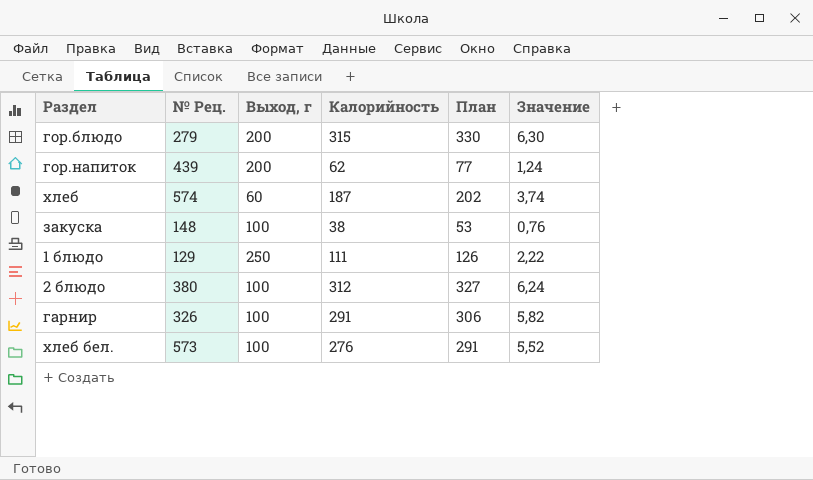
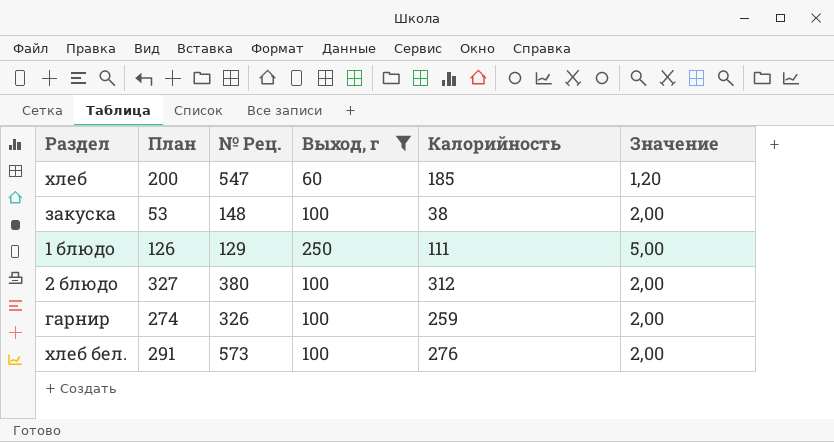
filter: none -> Выход, г != 200
column План | position: 5 -> 2
column Значение | formula: [Калорийность] * 0,02 -> [Выход, г] * 0,02
хлеб | План: 202 -> 200
хлеб | № Рец.: 574 -> 547
хлеб | Калорийность: 187 -> 185
гарнир | План: 306 -> 274
гарнир | Калорийность: 291 -> 259

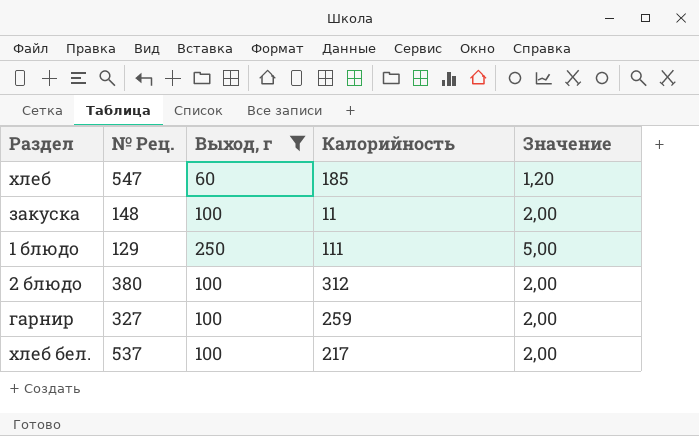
column План | formula: [Калорийность] + 15 -> none
закуска | Калорийность: 38 -> 11
гарнир | № Рец.: 326 -> 327
хлеб бел. | № Рец.: 573 -> 537
хлеб бел. | Калорийность: 276 -> 217

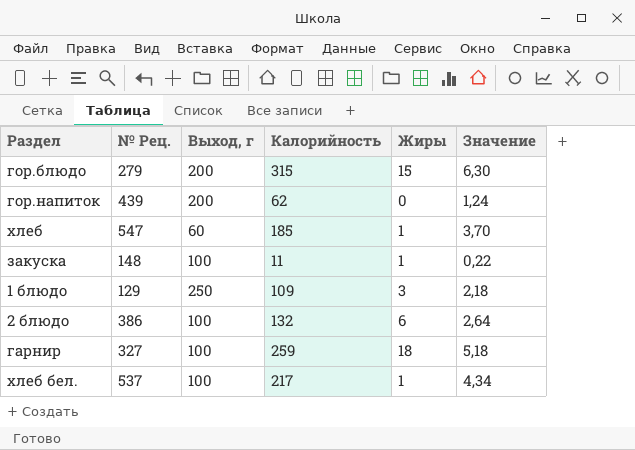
filter: Выход, г != 200 -> none
column Жиры | position: none -> 5
column Значение | formula: [Выход, г] * 0,02 -> [Калорийность] * 0,02
1 блюдо | Калорийность: 111 -> 109
2 блюдо | № Рец.: 380 -> 386
2 блюдо | Калорийность: 312 -> 132

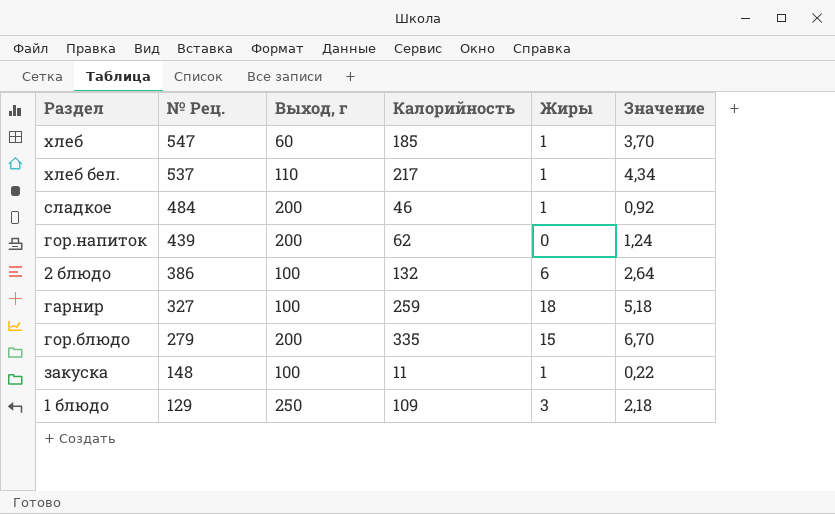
row order: none -> № Рец. descending
хлеб бел. | Выход, г: 100 -> 110
row сладкое: none -> 484 | 200 | 46 | 1 | 0,92
гор.блюдо | Калорийность: 315 -> 335
гор.блюдо | Значение: 6,30 -> 6,70

